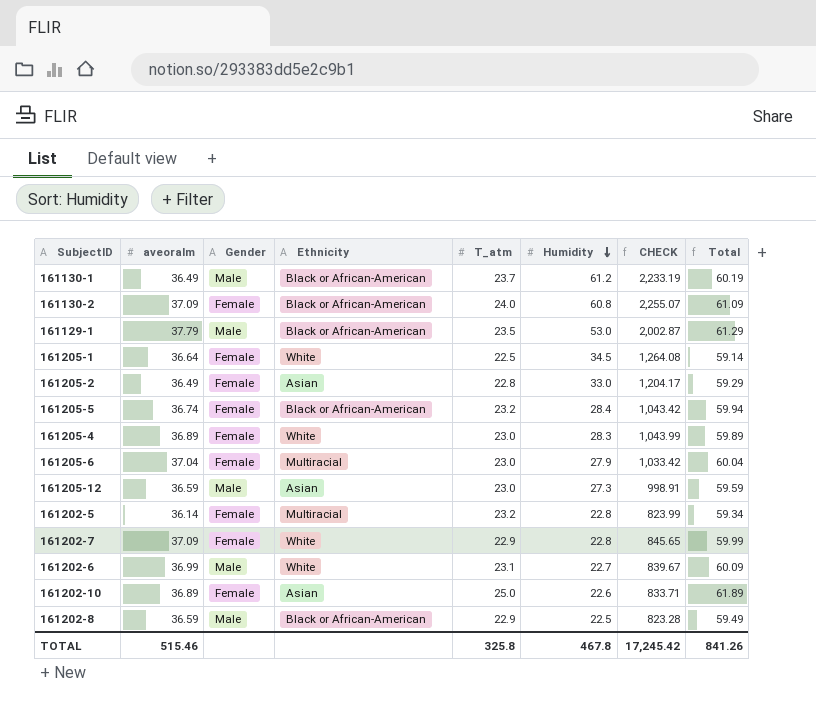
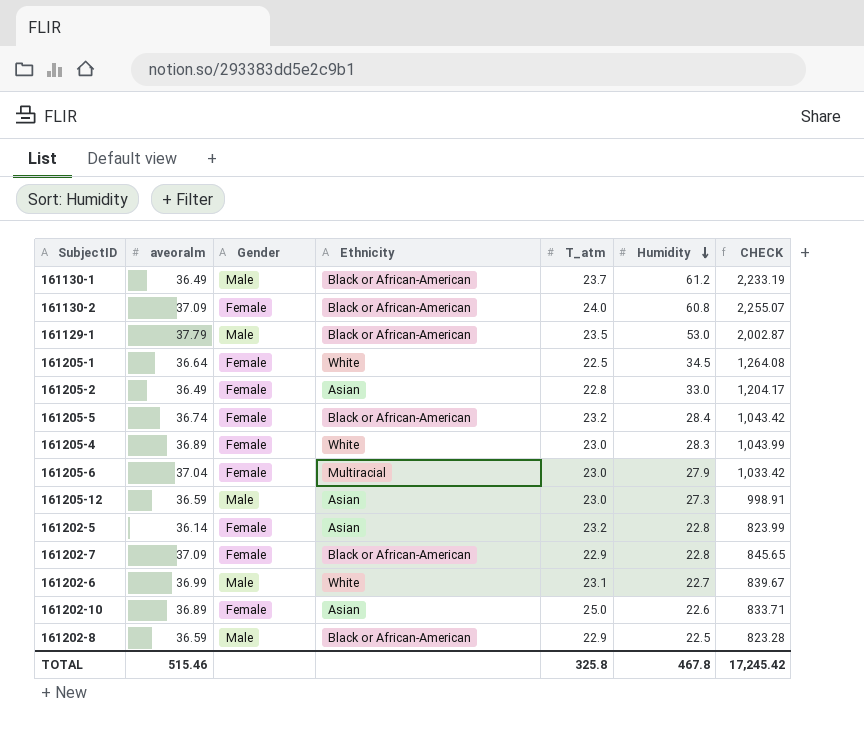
column Total | formula: [aveoralm] + [T_atm] -> none
161202-5 | Ethnicity: Multiracial -> Asian
161202-7 | Ethnicity: White -> Black or African-American

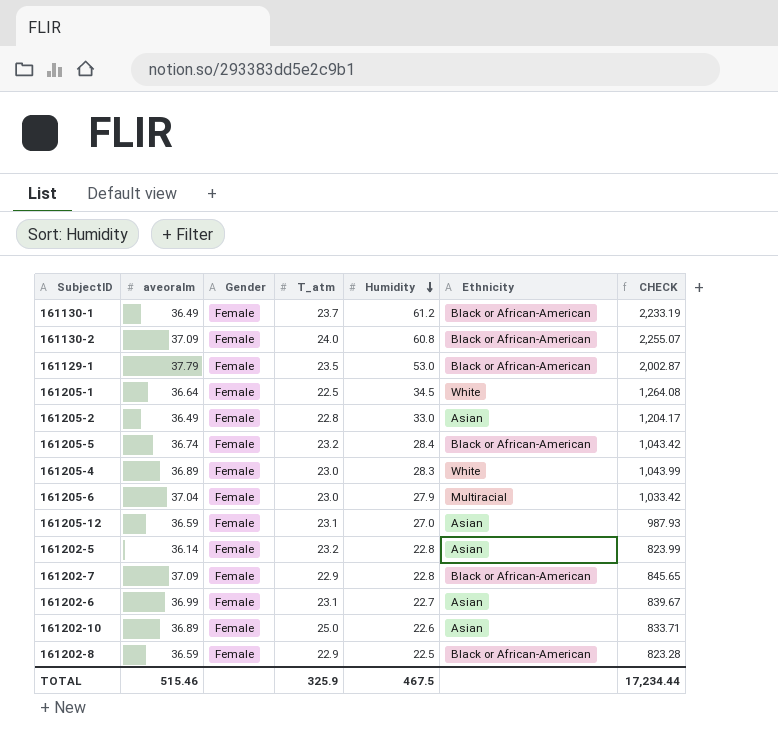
column Ethnicity | position: 4 -> 6
161130-1 | Gender: Male -> Female
161129-1 | Gender: Male -> Female
161205-12 | Gender: Male -> Female
161205-12 | T_atm: 23.0 -> 23.1
161205-12 | Humidity: 27.3 -> 27.0
161205-12 | CHECK: 998.91 -> 987.93
161202-6 | Gender: Male -> Female
161202-6 | Ethnicity: White -> Asian
161202-8 | Gender: Male -> Female
TOTAL | T_atm: 325.8 -> 325.9
TOTAL | Humidity: 467.8 -> 467.5
TOTAL | CHECK: 17,245.42 -> 17,234.44

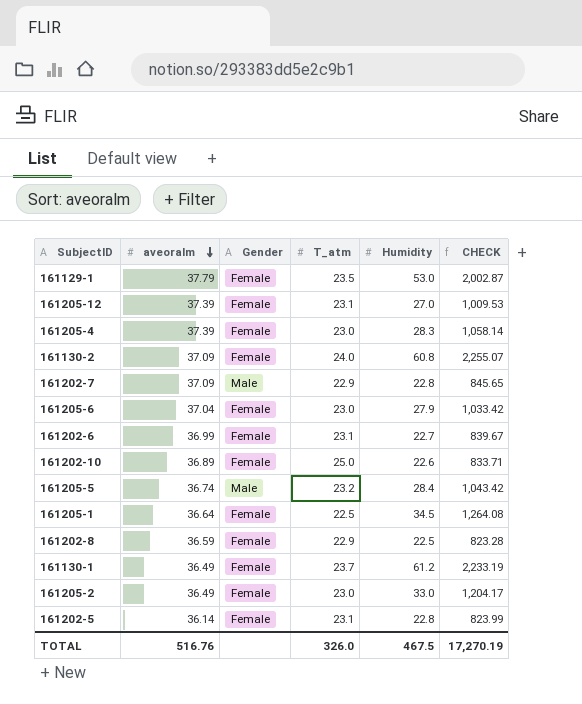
row order: Humidity descending -> aveoralm descending
column Ethnicity | position: 6 -> none
161205-12 | aveoralm: 36.59 -> 37.39
161205-12 | CHECK: 987.93 -> 1,009.53
161205-4 | aveoralm: 36.89 -> 37.39
161205-4 | CHECK: 1,043.99 -> 1,058.14
161202-7 | Gender: Female -> Male
161205-5 | Gender: Female -> Male
161205-2 | T_atm: 22.8 -> 23.0
161202-5 | T_atm: 23.2 -> 23.1
TOTAL | aveoralm: 515.46 -> 516.76
TOTAL | T_atm: 325.9 -> 326.0
TOTAL | CHECK: 17,234.44 -> 17,270.19

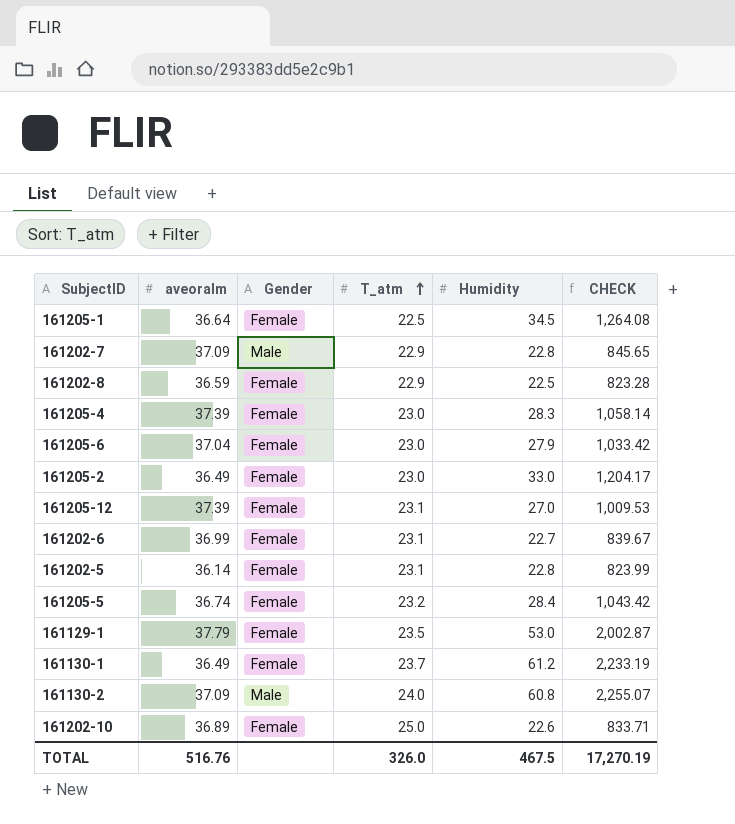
row order: aveoralm descending -> T_atm ascending
161205-5 | Gender: Male -> Female
161130-2 | Gender: Female -> Male

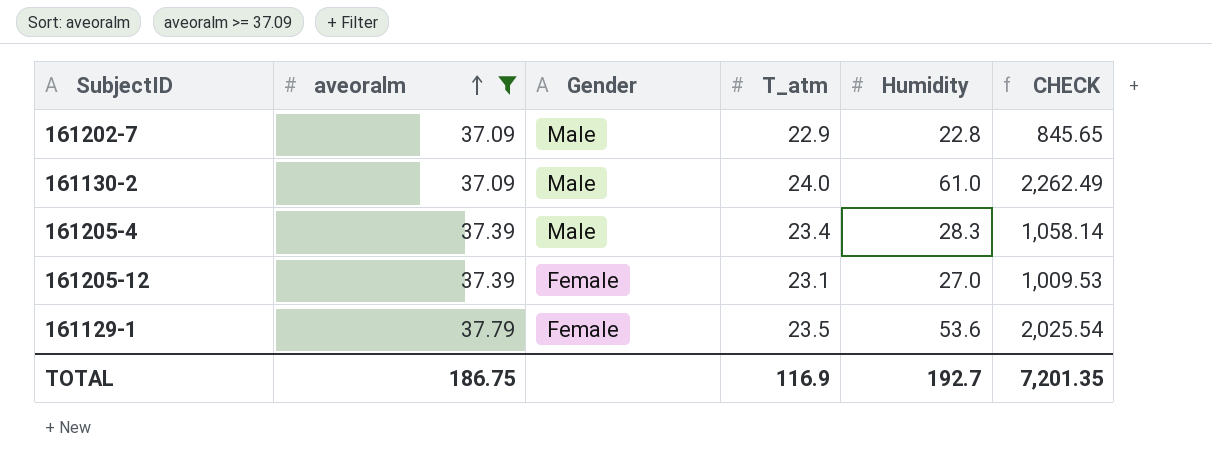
filter: none -> aveoralm >= 37.09
row order: T_atm ascending -> aveoralm ascending
161130-2 | Humidity: 60.8 -> 61.0
161130-2 | CHECK: 2,255.07 -> 2,262.49
161205-4 | Gender: Female -> Male
161205-4 | T_atm: 23.0 -> 23.4
161129-1 | Humidity: 53.0 -> 53.6
161129-1 | CHECK: 2,002.87 -> 2,025.54
TOTAL | aveoralm: 516.76 -> 186.75
TOTAL | T_atm: 326.0 -> 116.9
TOTAL | Humidity: 467.5 -> 192.7
TOTAL | CHECK: 17,270.19 -> 7,201.35

